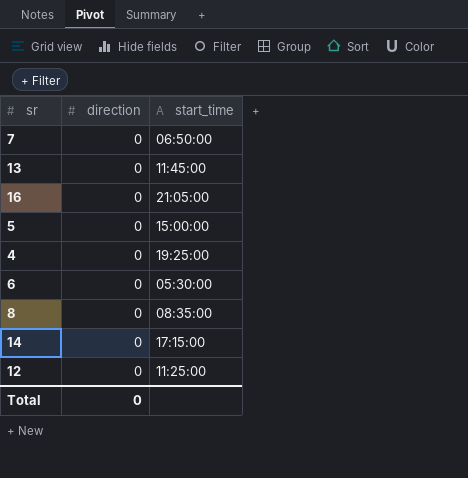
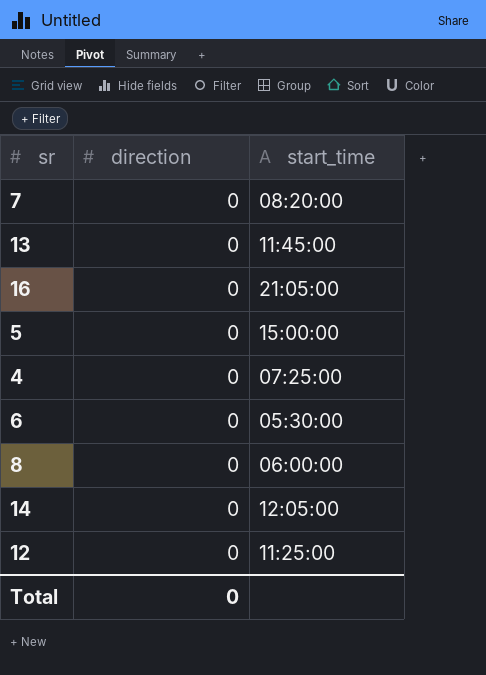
7 | start_time: 06:50:00 -> 08:20:00
4 | start_time: 19:25:00 -> 07:25:00
8 | start_time: 08:35:00 -> 06:00:00
14 | start_time: 17:15:00 -> 12:05:00

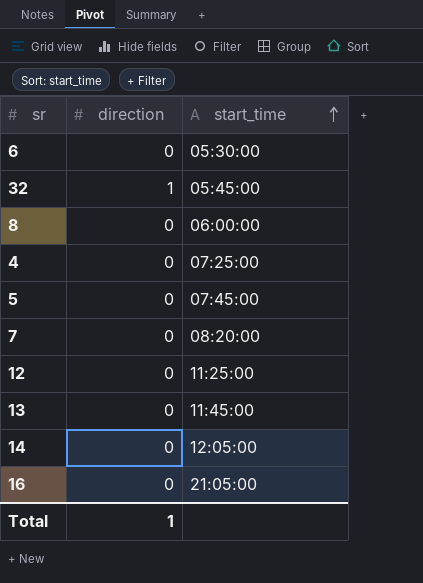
row order: none -> start_time ascending
row 32: none -> 1 | 05:45:00
5 | start_time: 15:00:00 -> 07:45:00
Total | direction: 0 -> 1

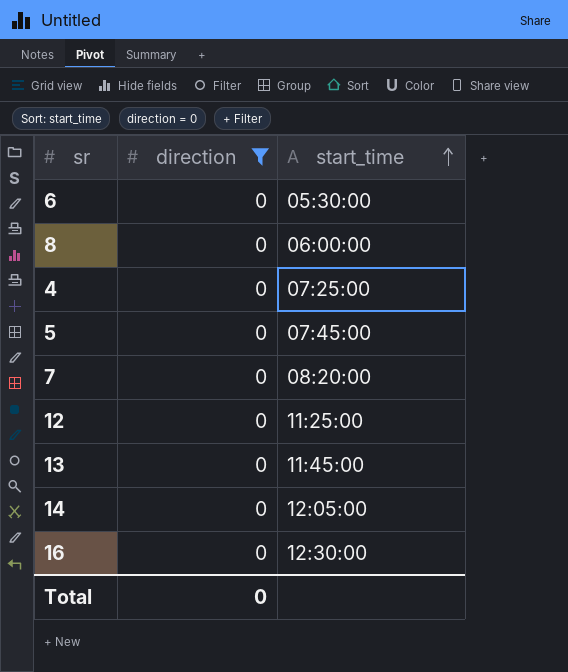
filter: none -> direction = 0
16 | start_time: 21:05:00 -> 12:30:00
Total | direction: 1 -> 0

